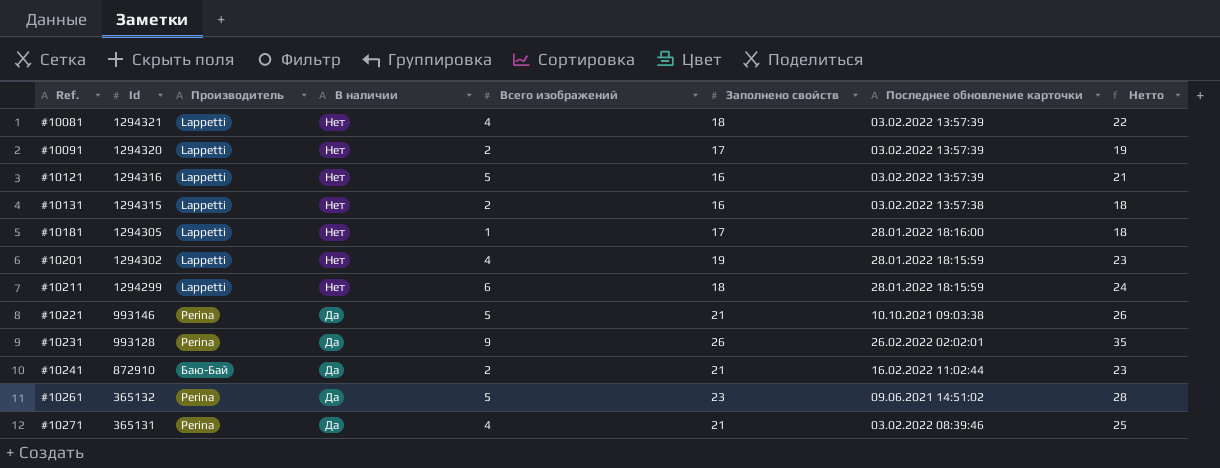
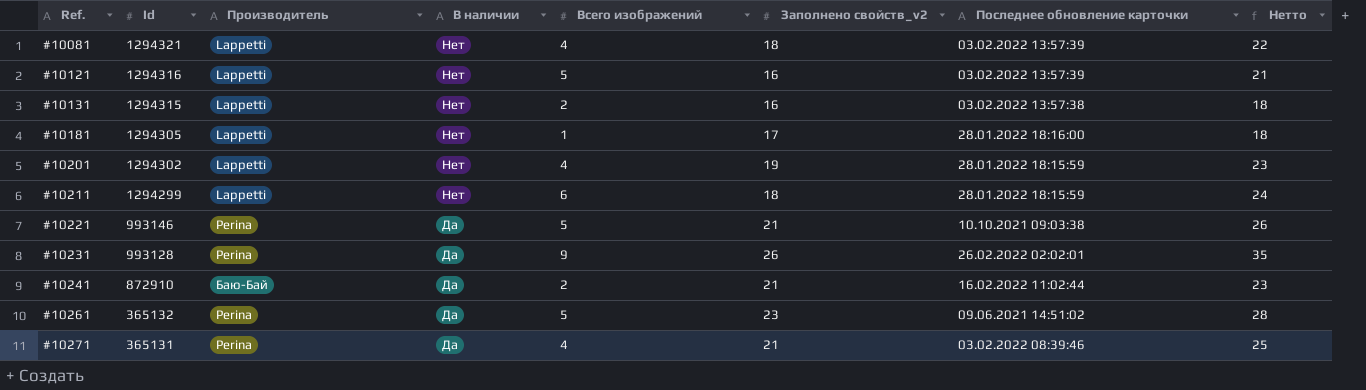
column name: Заполнено свойств -> Заполнено свойств_v2
row #10091: 1294320 | Lappetti | Нет | 2 | 17 | 03.02.2022 13:57:39 | 19 -> none

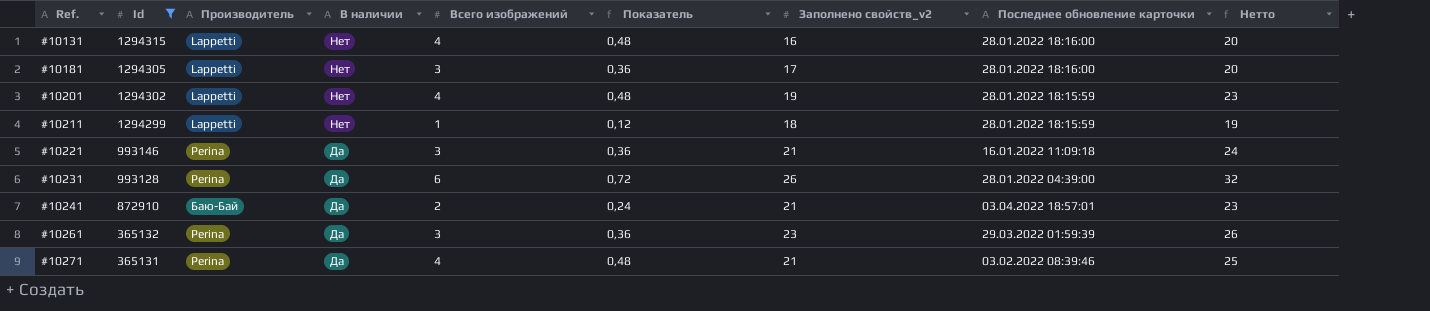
filter: none -> Id <= 1294315
column Показатель | formula: none -> [Всего изображений] * 0,12
#10131 | Всего изображений: 2 -> 4
#10131 | Последнее обновление карточки: 03.02.2022 13:57:38 -> 28.01.2022 18:16:00
#10131 | Нетто: 18 -> 20
#10181 | Всего изображений: 1 -> 3
#10181 | Нетто: 18 -> 20
#10211 | Всего изображений: 6 -> 1
#10211 | Нетто: 24 -> 19
#10221 | Всего изображений: 5 -> 3
#10221 | Последнее обновление карточки: 10.10.2021 09:03:38 -> 16.01.2022 11:09:18
#10221 | Нетто: 26 -> 24
#10231 | Всего изображений: 9 -> 6
#10231 | Последнее обновление карточки: 26.02.2022 02:02:01 -> 28.01.2022 04:39:00
#10231 | Нетто: 35 -> 32
#10241 | Последнее обновление карточки: 16.02.2022 11:02:44 -> 03.04.2022 18:57:01
#10261 | Всего изображений: 5 -> 3
#10261 | Последнее обновление карточки: 09.06.2021 14:51:02 -> 29.03.2022 01:59:39
#10261 | Нетто: 28 -> 26

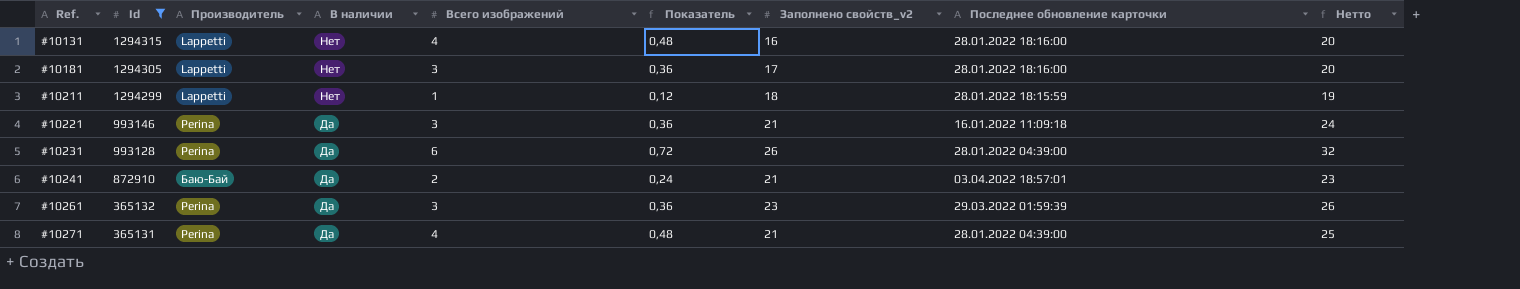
row #10201: 1294302 | Lappetti | Нет | 4 | 0,48 | 19 | 28.01.2022 18:15:59 | 23 -> none
#10271 | Последнее обновление карточки: 03.02.2022 08:39:46 -> 28.01.2022 04:39:00

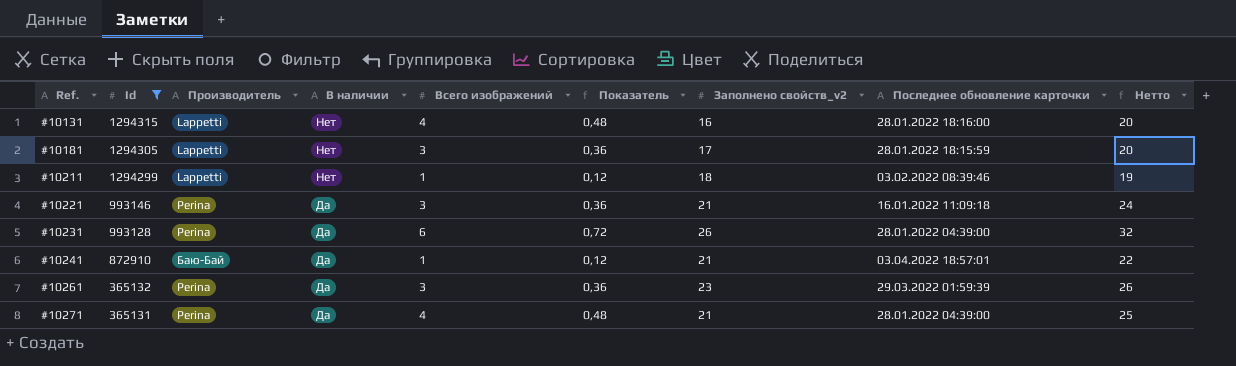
#10181 | Последнее обновление карточки: 28.01.2022 18:16:00 -> 28.01.2022 18:15:59
#10211 | Последнее обновление карточки: 28.01.2022 18:15:59 -> 03.02.2022 08:39:46
#10241 | Всего изображений: 2 -> 1
#10241 | Показатель: 0,24 -> 0,12
#10241 | Нетто: 23 -> 22

